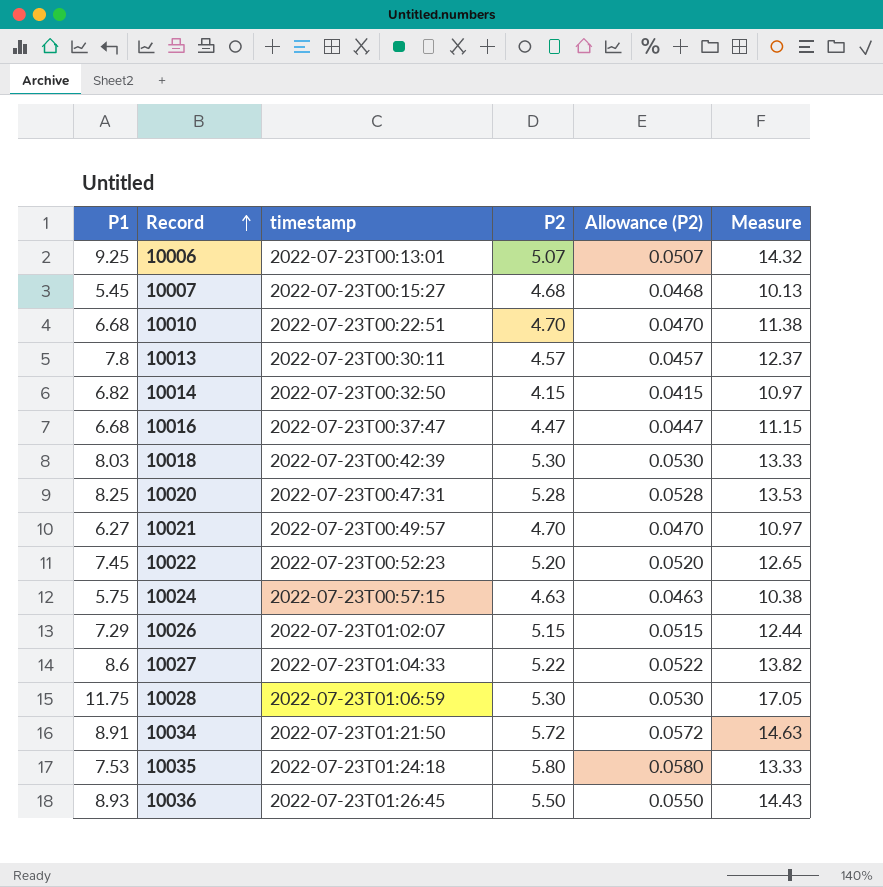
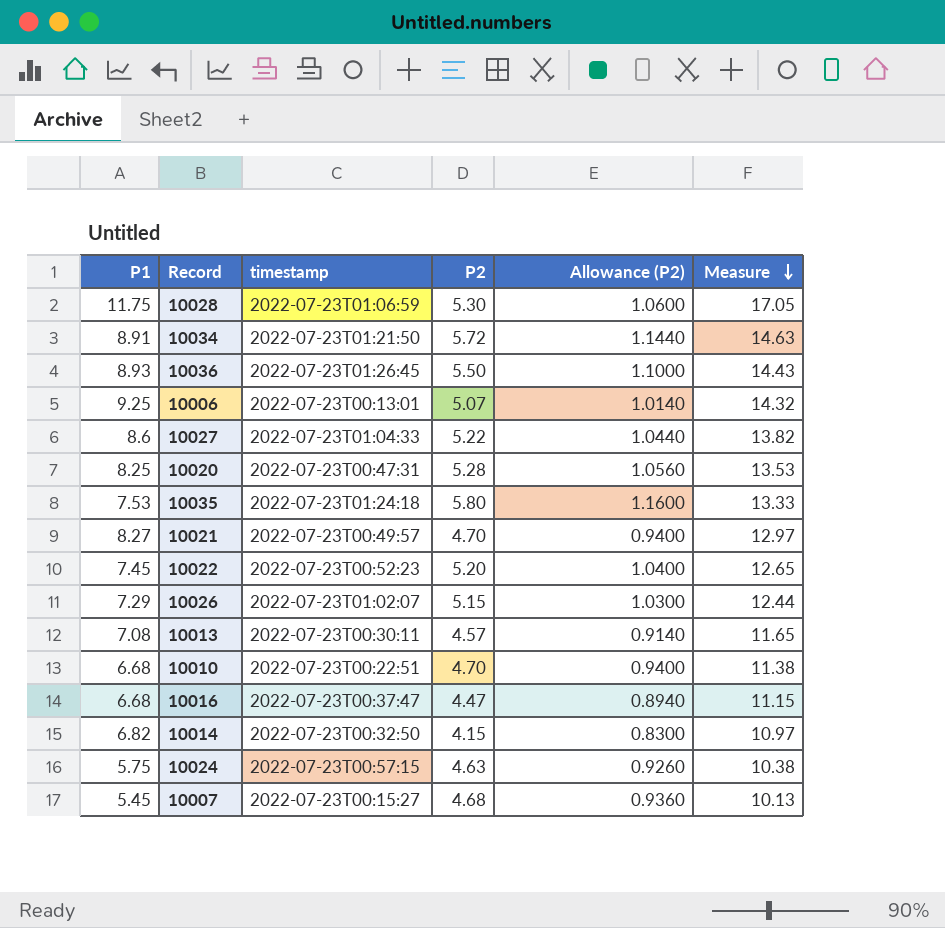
row order: Record ascending -> Measure descending
column Allowance (P2) | formula: [P2] * 0.01 -> [P2] * 0.2
row 10018: 8.03 | 2022-07-23T00:42:39 | 5.30 | 0.0530 | 13.33 -> none
10021 | P1: 6.27 -> 8.27
10021 | Measure: 10.97 -> 12.97
10013 | P1: 7.8 -> 7.08
10013 | Measure: 12.37 -> 11.65

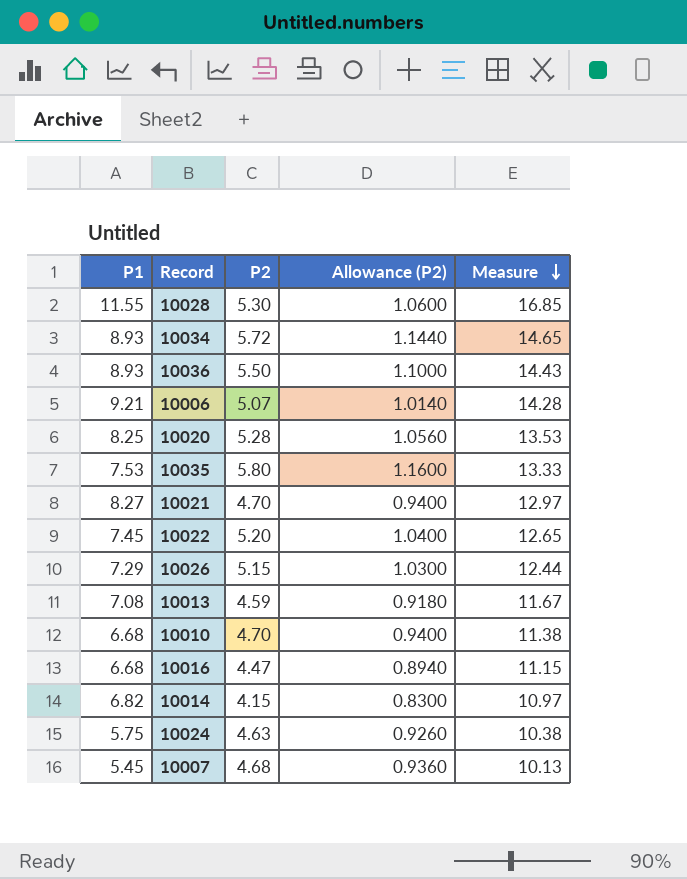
column timestamp | position: 3 -> none
row 10027: 8.6 | 2022-07-23T01:04:33 | 5.22 | 1.0440 | 13.82 -> none
10028 | P1: 11.75 -> 11.55
10028 | Measure: 17.05 -> 16.85
10034 | P1: 8.91 -> 8.93
10034 | Measure: 14.63 -> 14.65
10006 | P1: 9.25 -> 9.21
10006 | Measure: 14.32 -> 14.28
10013 | P2: 4.57 -> 4.59
10013 | Allowance (P2): 0.9140 -> 0.9180
10013 | Measure: 11.65 -> 11.67

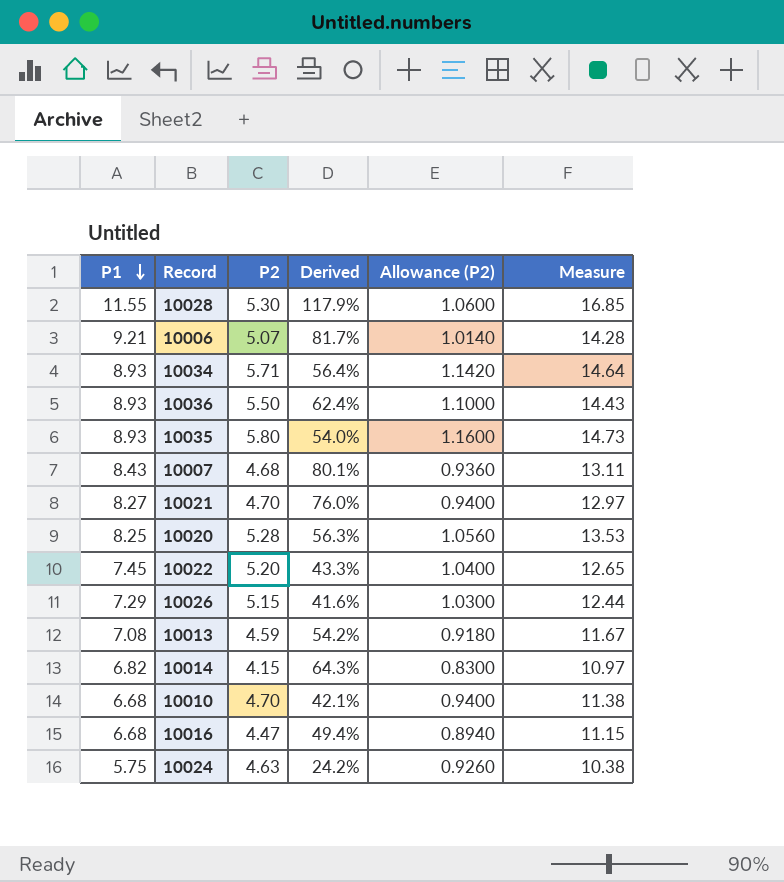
row order: Measure descending -> P1 descending
column Derived | formula: none -> ([P1] - [P2]) / [P2]
10034 | P2: 5.72 -> 5.71
10034 | Allowance (P2): 1.1440 -> 1.1420
10034 | Measure: 14.65 -> 14.64
10035 | P1: 7.53 -> 8.93
10035 | Measure: 13.33 -> 14.73
10007 | P1: 5.45 -> 8.43
10007 | Measure: 10.13 -> 13.11

